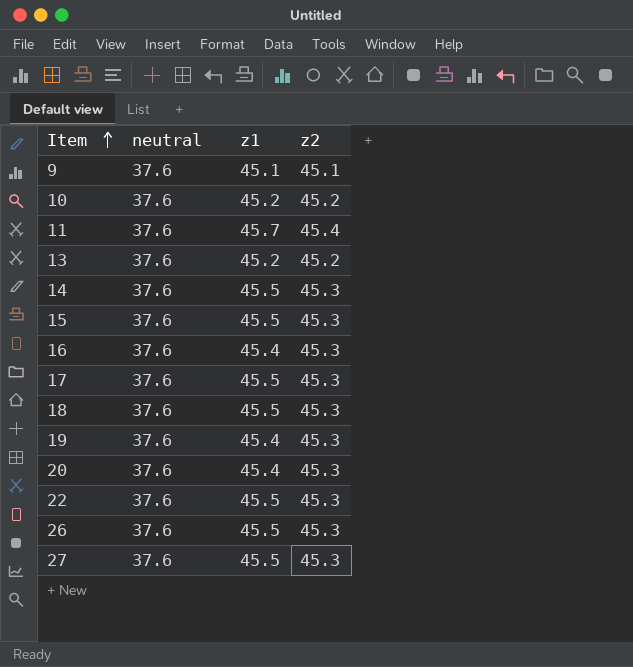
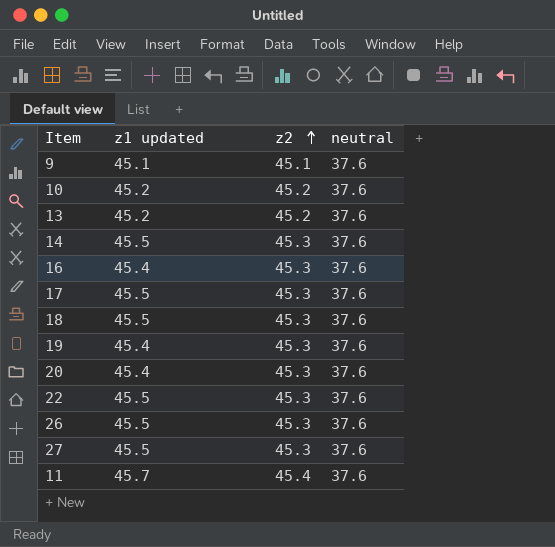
row order: Item ascending -> z2 ascending
column name: z1 -> z1 updated
column neutral | position: 2 -> 4
row 15: 37.6 | 45.5 | 45.3 -> none

